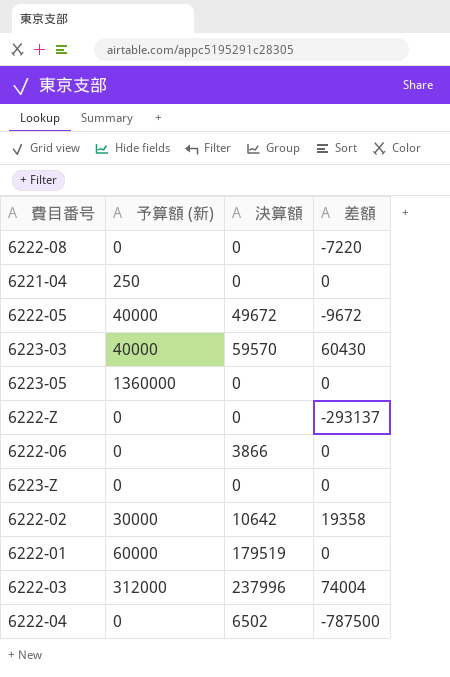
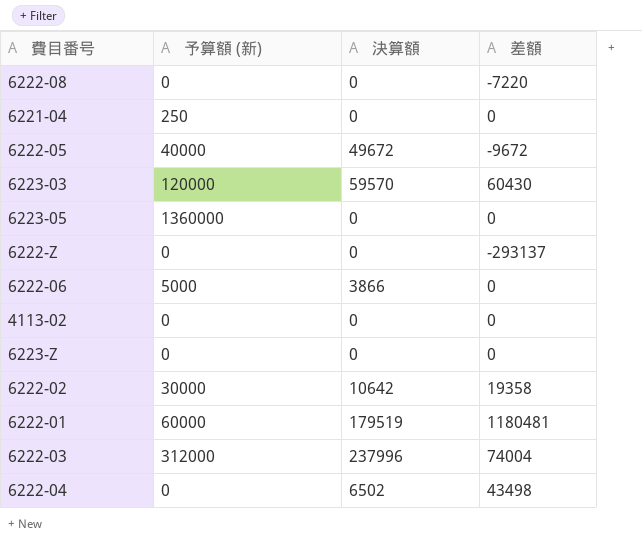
6223-03 | 予算額 (新): 40000 -> 120000
6222-06 | 予算額 (新): 0 -> 5000
row 4113-02: none -> 0 | 0 | 0
6222-01 | 差額: 0 -> 1180481
6222-04 | 差額: -787500 -> 43498

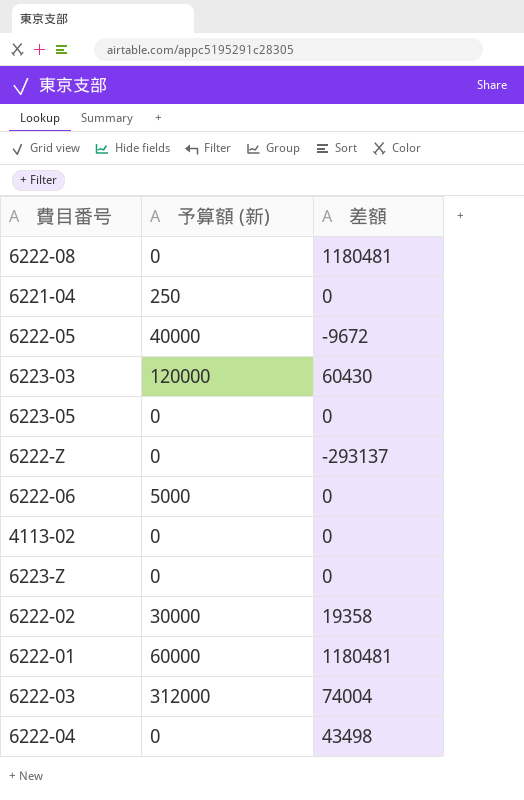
column 決算額 | position: 3 -> none
6222-08 | 差額: -7220 -> 1180481
6223-05 | 予算額 (新): 1360000 -> 0

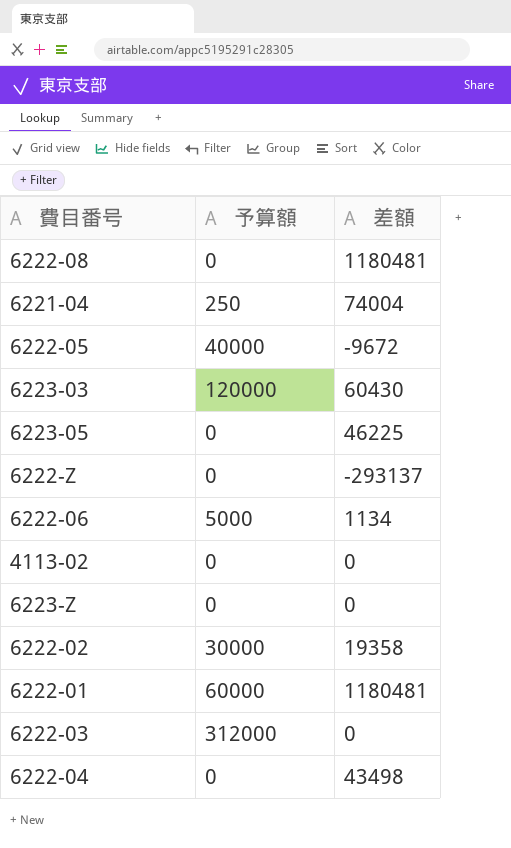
column name: 予算額 (新) -> 予算額
6221-04 | 差額: 0 -> 74004
6223-05 | 差額: 0 -> 46225
6222-06 | 差額: 0 -> 1134
6222-03 | 差額: 74004 -> 0

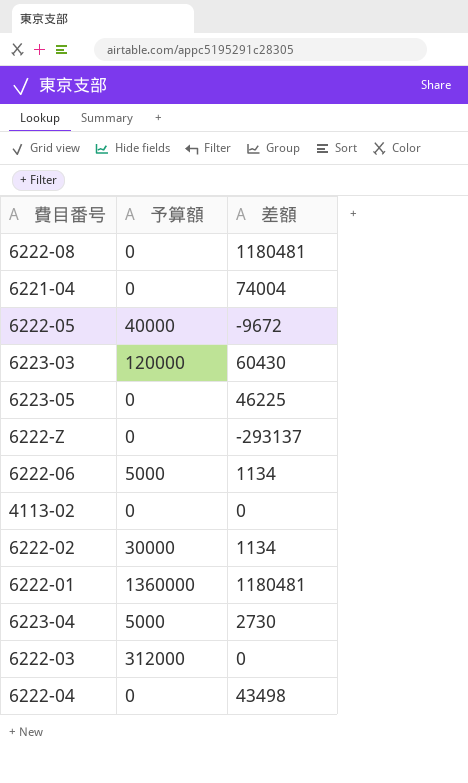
row 6223-Z: 0 | 0 -> none
6221-04 | 予算額: 250 -> 0
6222-02 | 差額: 19358 -> 1134
6222-01 | 予算額: 60000 -> 1360000
row 6223-04: none -> 5000 | 2730

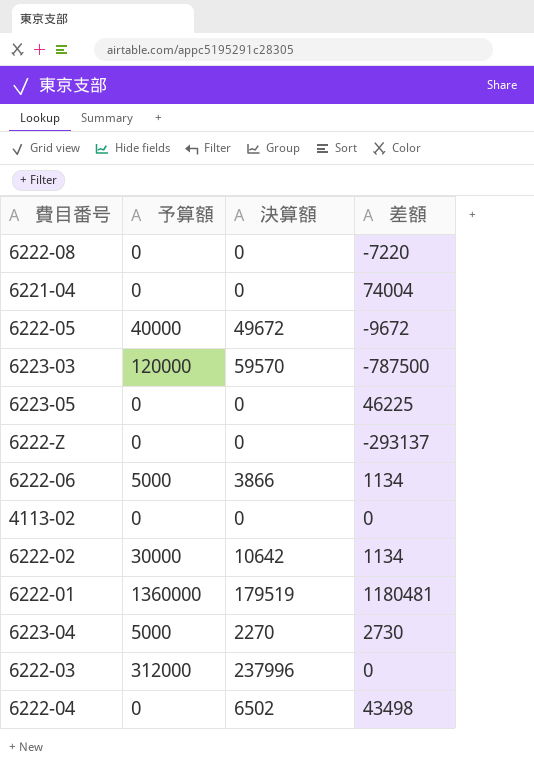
column 決算額 | position: none -> 3
6222-08 | 差額: 1180481 -> -7220
6223-03 | 差額: 60430 -> -787500

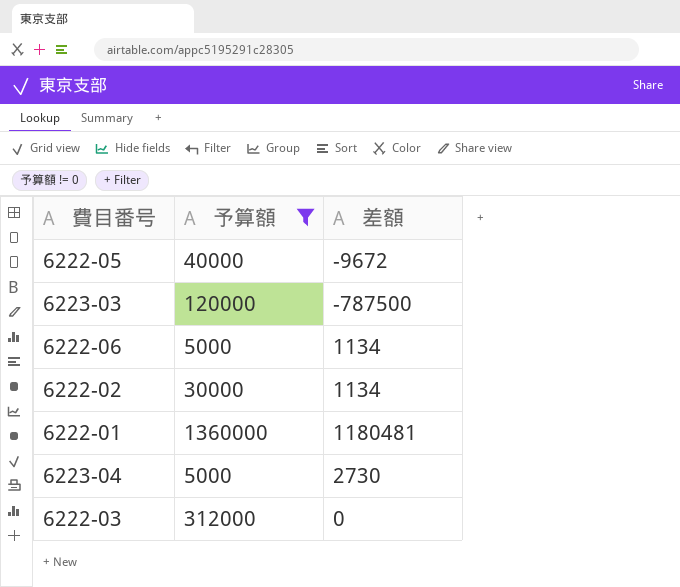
filter: none -> 予算額 != 0
column 決算額 | position: 3 -> none

